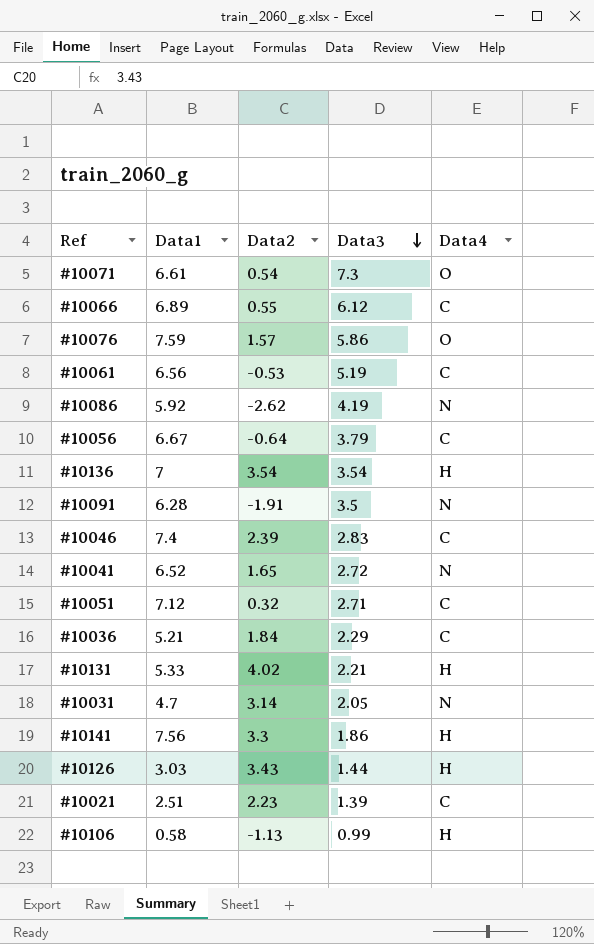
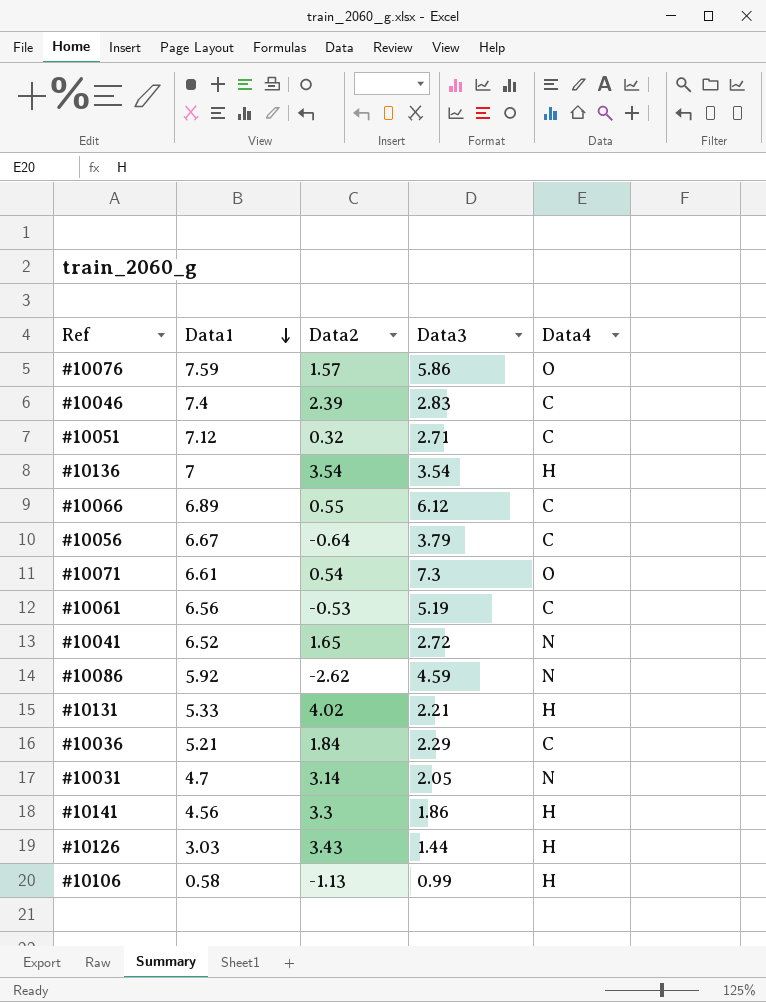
row order: Data3 descending -> Data1 descending
row #10091: 6.28 | -1.91 | 3.5 | N -> none
row #10021: 2.51 | 2.23 | 1.39 | C -> none
#10086 | Data3: 4.19 -> 4.59
#10141 | Data1: 7.56 -> 4.56

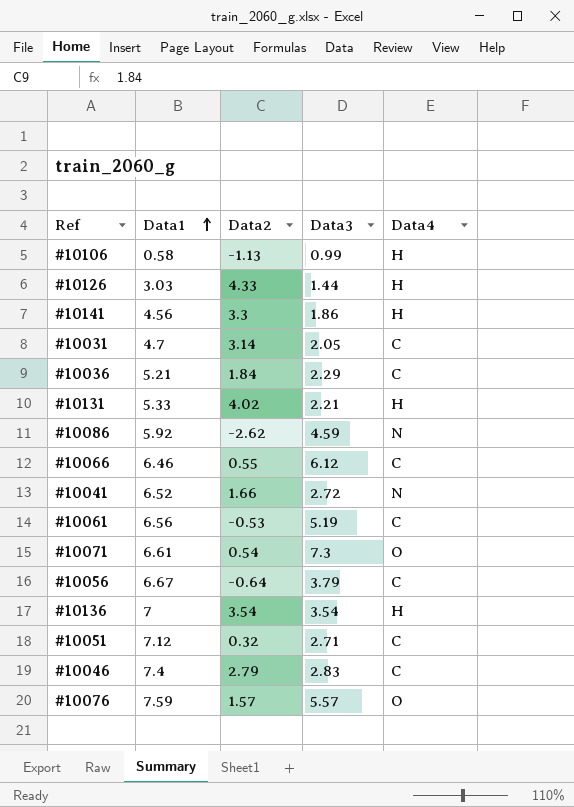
row order: Data1 descending -> Data1 ascending
#10126 | Data2: 3.43 -> 4.33
#10031 | Data4: N -> C
#10066 | Data1: 6.89 -> 6.46
#10041 | Data2: 1.65 -> 1.66
#10046 | Data2: 2.39 -> 2.79
#10076 | Data3: 5.86 -> 5.57

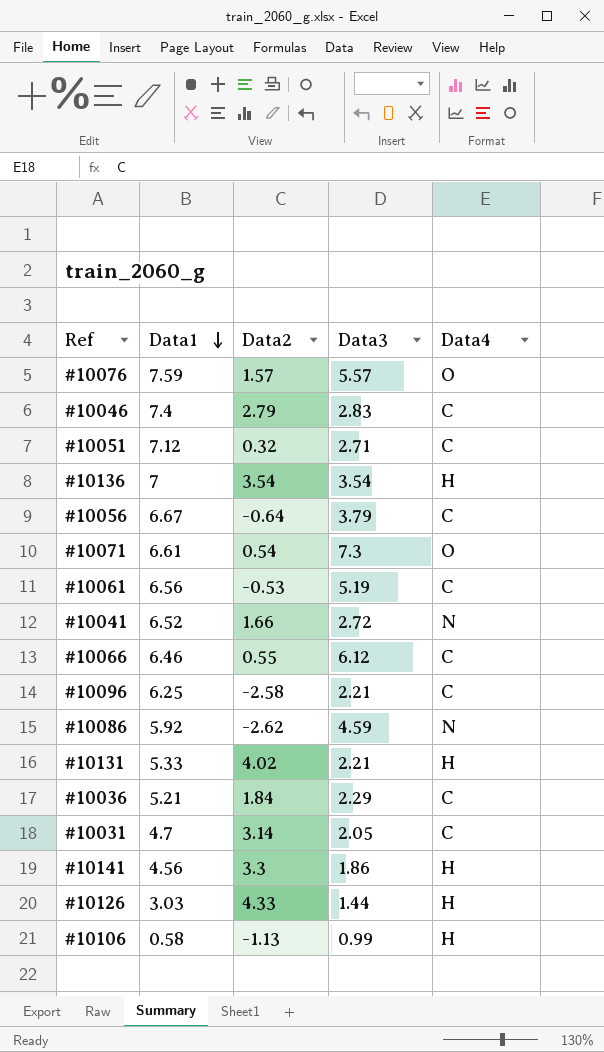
row order: Data1 ascending -> Data1 descending
row #10096: none -> 6.25 | -2.58 | 2.21 | C

